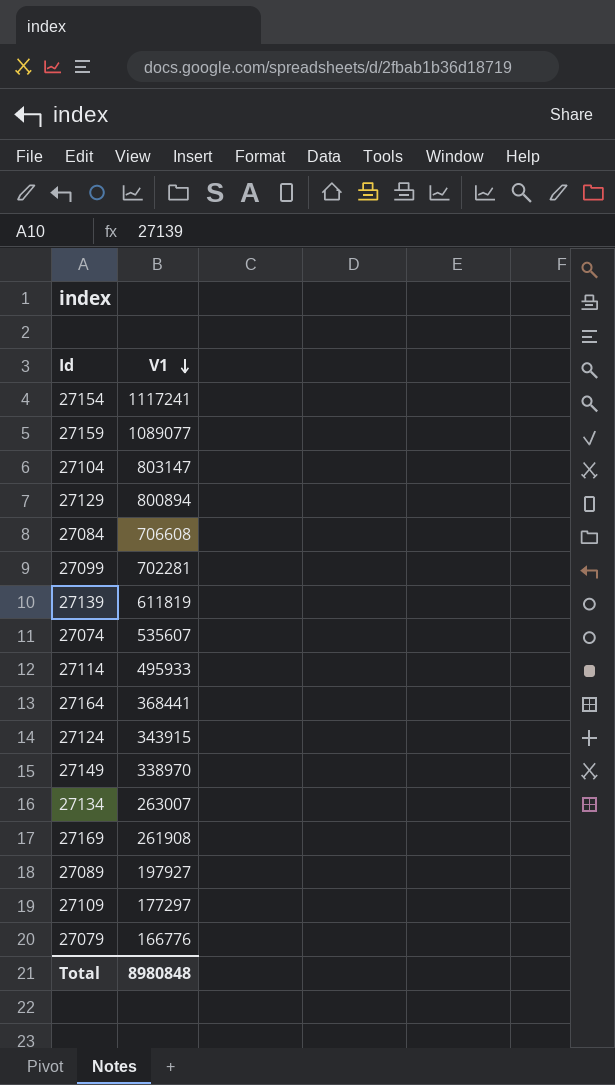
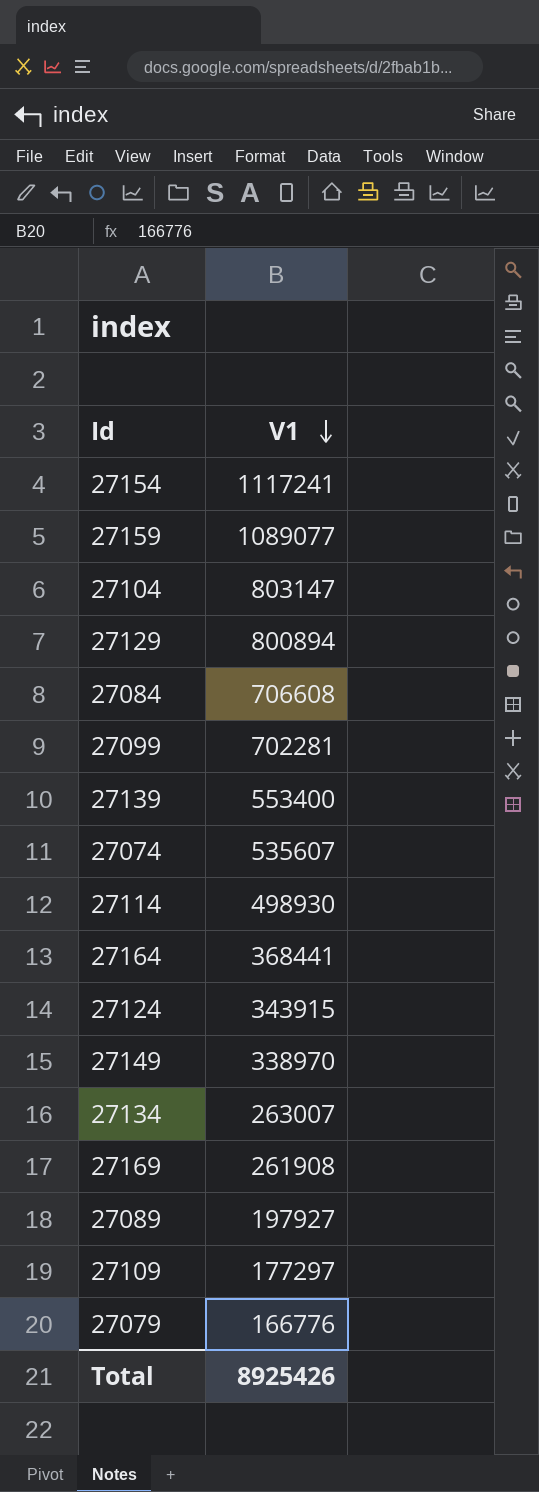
27139 | V1: 611819 -> 553400
27114 | V1: 495933 -> 498930
Total | V1: 8980848 -> 8925426

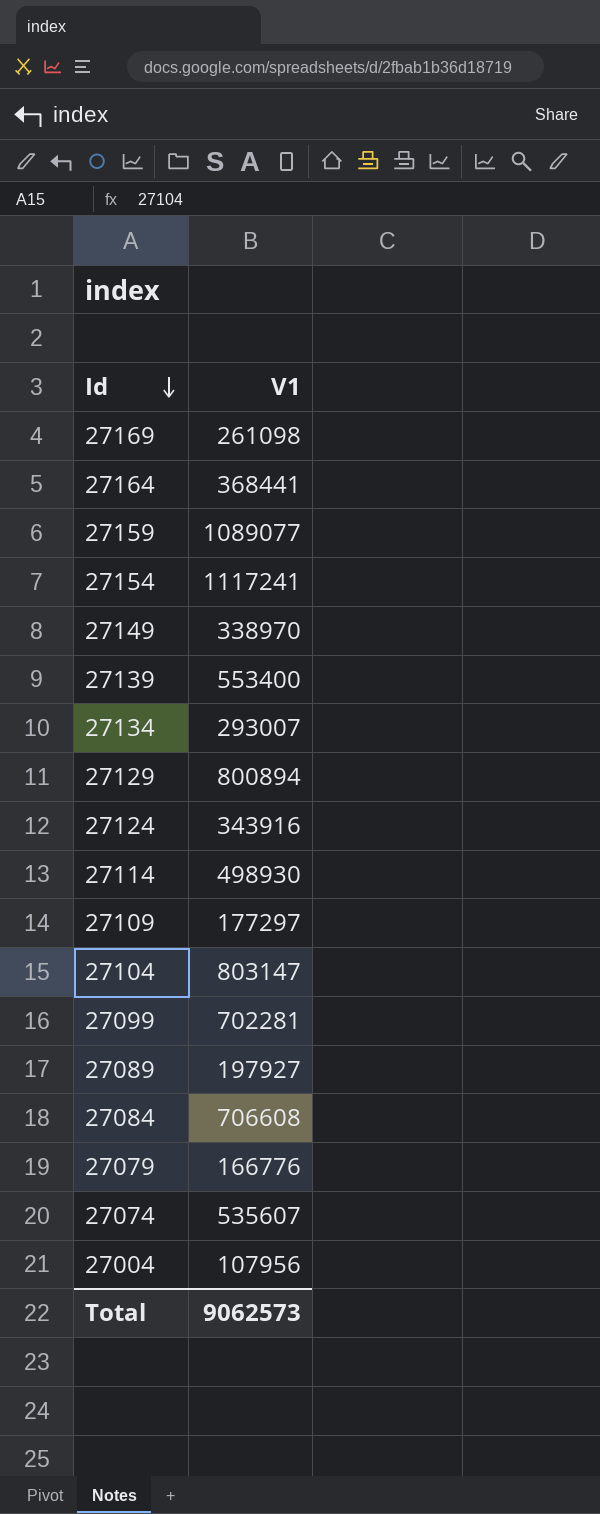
row order: V1 descending -> Id descending
27169 | V1: 261908 -> 261098
27134 | V1: 263007 -> 293007
27124 | V1: 343915 -> 343916
row 27004: none -> 107956
Total | V1: 8925426 -> 9062573

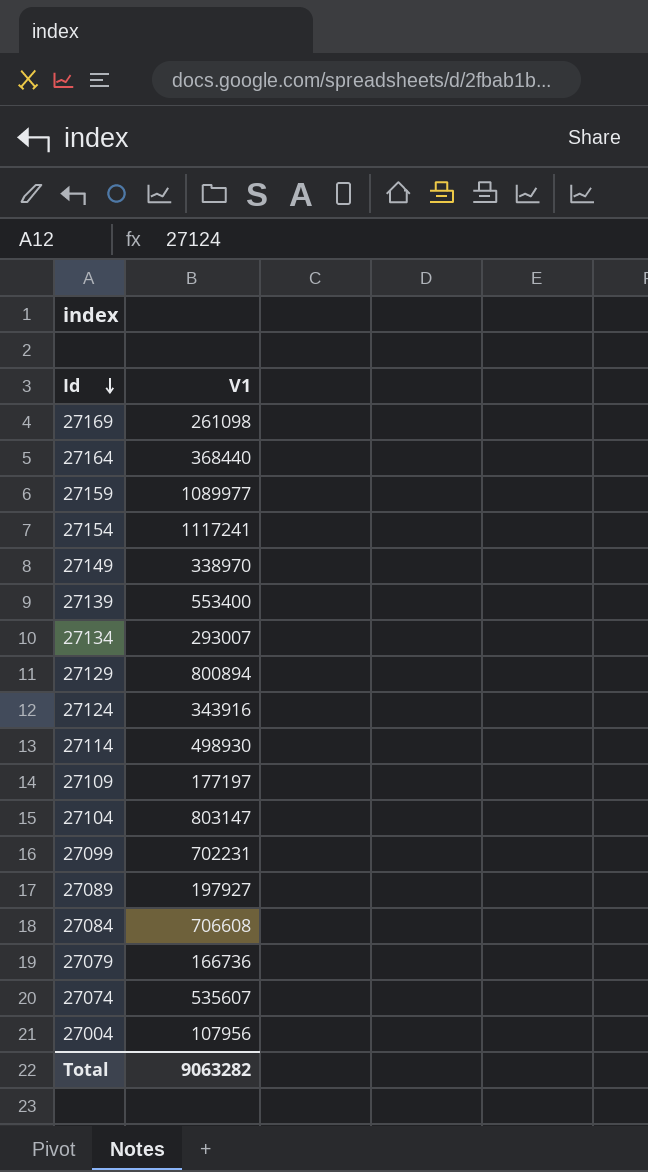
27164 | V1: 368441 -> 368440
27159 | V1: 1089077 -> 1089977
27109 | V1: 177297 -> 177197
27099 | V1: 702281 -> 702231
27079 | V1: 166776 -> 166736
Total | V1: 9062573 -> 9063282

